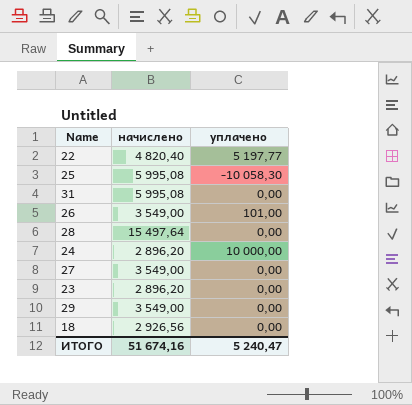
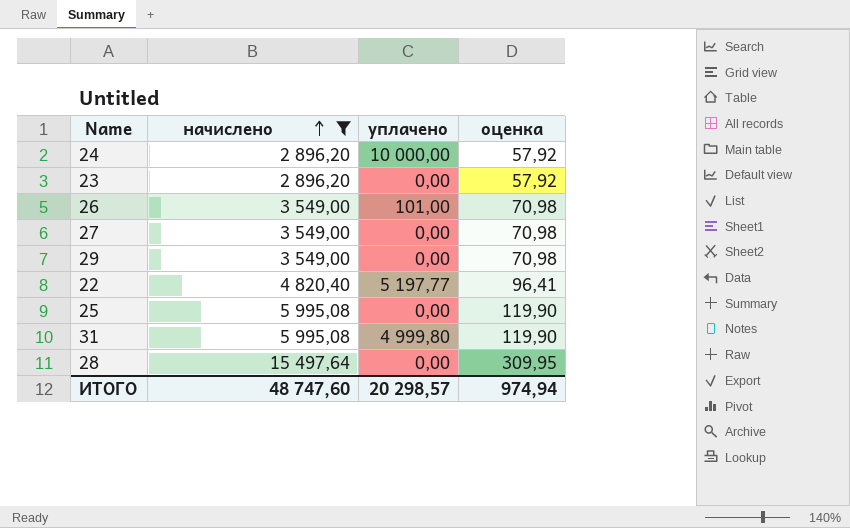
filter: none -> начислено != 2 926,56
row order: none -> начислено ascending
column оценка | formula: none -> [начислено] * 0,02
25 | уплачено: -10 058,30 -> 0,00
31 | уплачено: 0,00 -> 4 999,80
ИТОГО | начислено: 51 674,16 -> 48 747,60
ИТОГО | уплачено: 5 240,47 -> 20 298,57

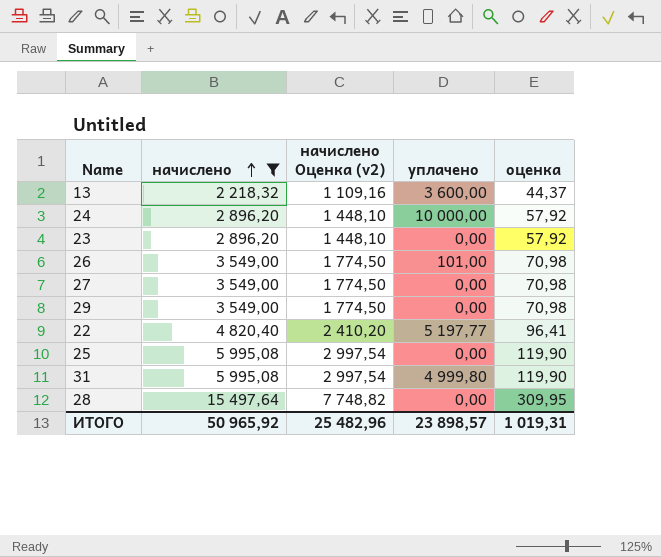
column начислено Оценка (v2) | formula: none -> [начислено] * 0,5
row 13: none -> 2 218,32 | 1 109,16 | 3 600,00 | 44,37
ИТОГО | начислено: 48 747,60 -> 50 965,92
ИТОГО | уплачено: 20 298,57 -> 23 898,57
ИТОГО | оценка: 974,94 -> 1 019,31

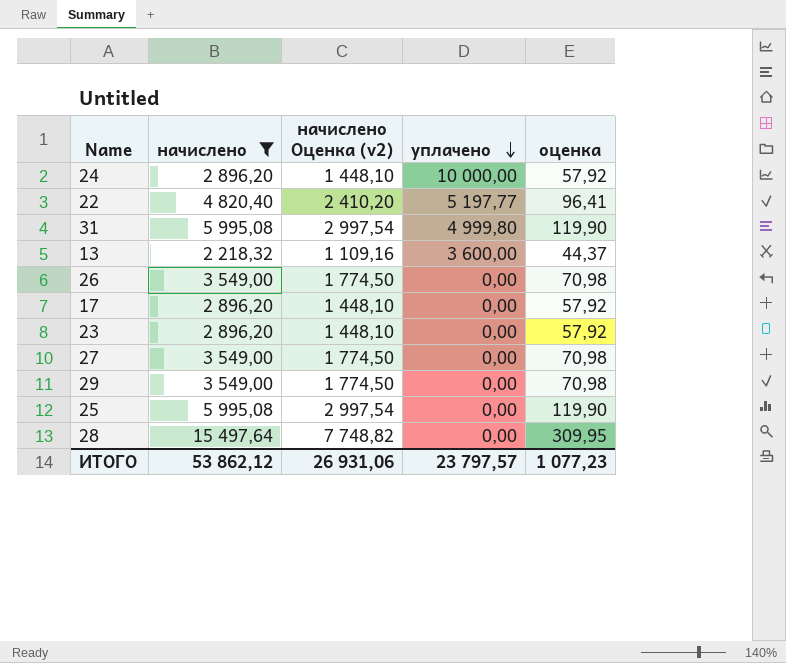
row order: начислено ascending -> уплачено descending
26 | уплачено: 101,00 -> 0,00
row 17: none -> 2 896,20 | 1 448,10 | 0,00 | 57,92
ИТОГО | начислено: 50 965,92 -> 53 862,12
ИТОГО | начислено Оценка (v2): 25 482,96 -> 26 931,06
ИТОГО | уплачено: 23 898,57 -> 23 797,57
ИТОГО | оценка: 1 019,31 -> 1 077,23

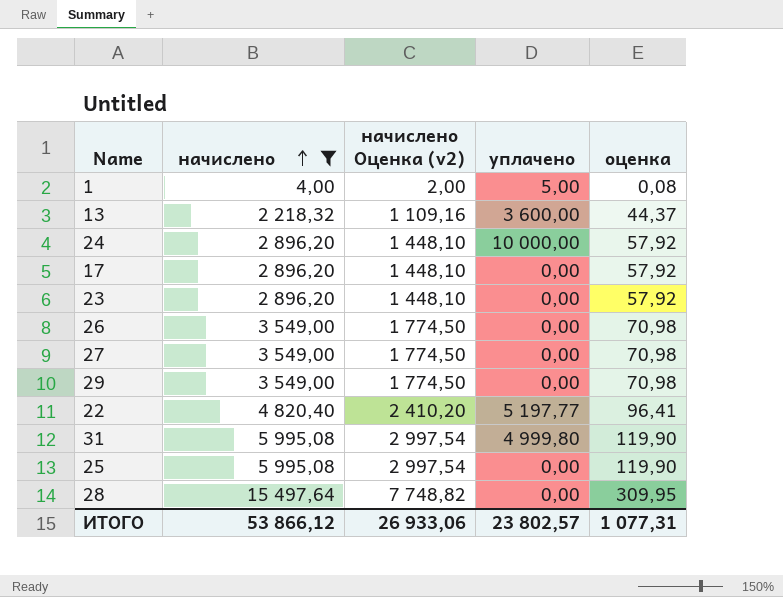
row order: уплачено descending -> начислено ascending
row 1: none -> 4,00 | 2,00 | 5,00 | 0,08
ИТОГО | начислено: 53 862,12 -> 53 866,12
ИТОГО | начислено Оценка (v2): 26 931,06 -> 26 933,06
ИТОГО | уплачено: 23 797,57 -> 23 802,57
ИТОГО | оценка: 1 077,23 -> 1 077,31

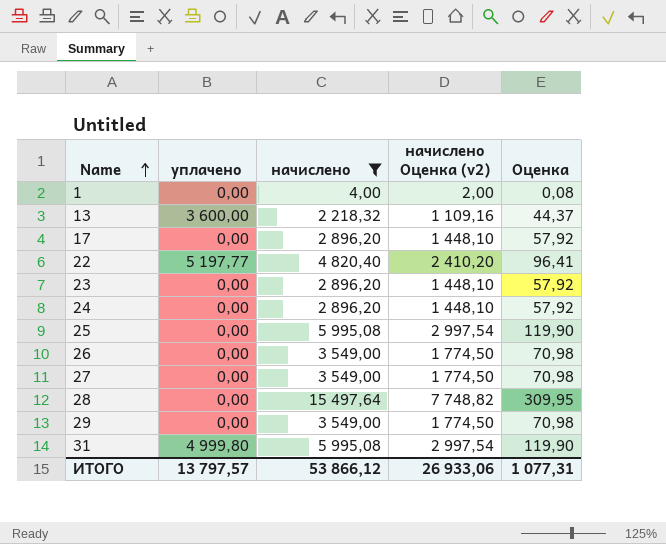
row order: начислено ascending -> Name ascending
column уплачено | position: 4 -> 2
column name: оценка -> Оценка
1 | уплачено: 5,00 -> 0,00
24 | уплачено: 10 000,00 -> 0,00
ИТОГО | уплачено: 23 802,57 -> 13 797,57

